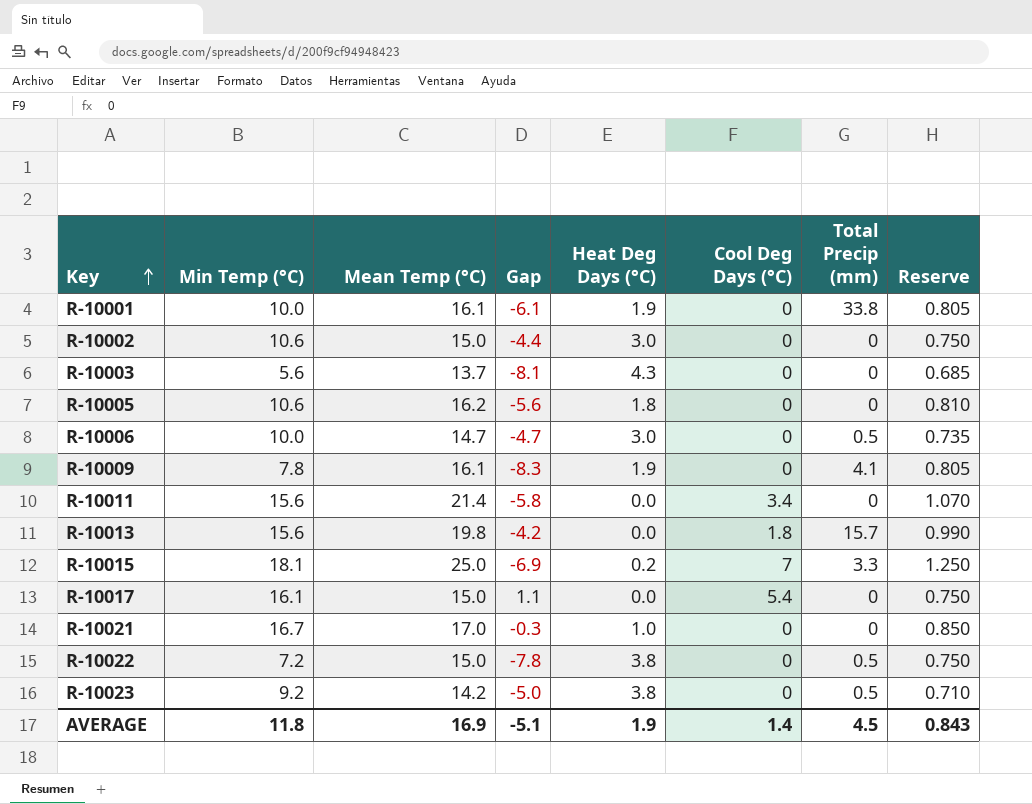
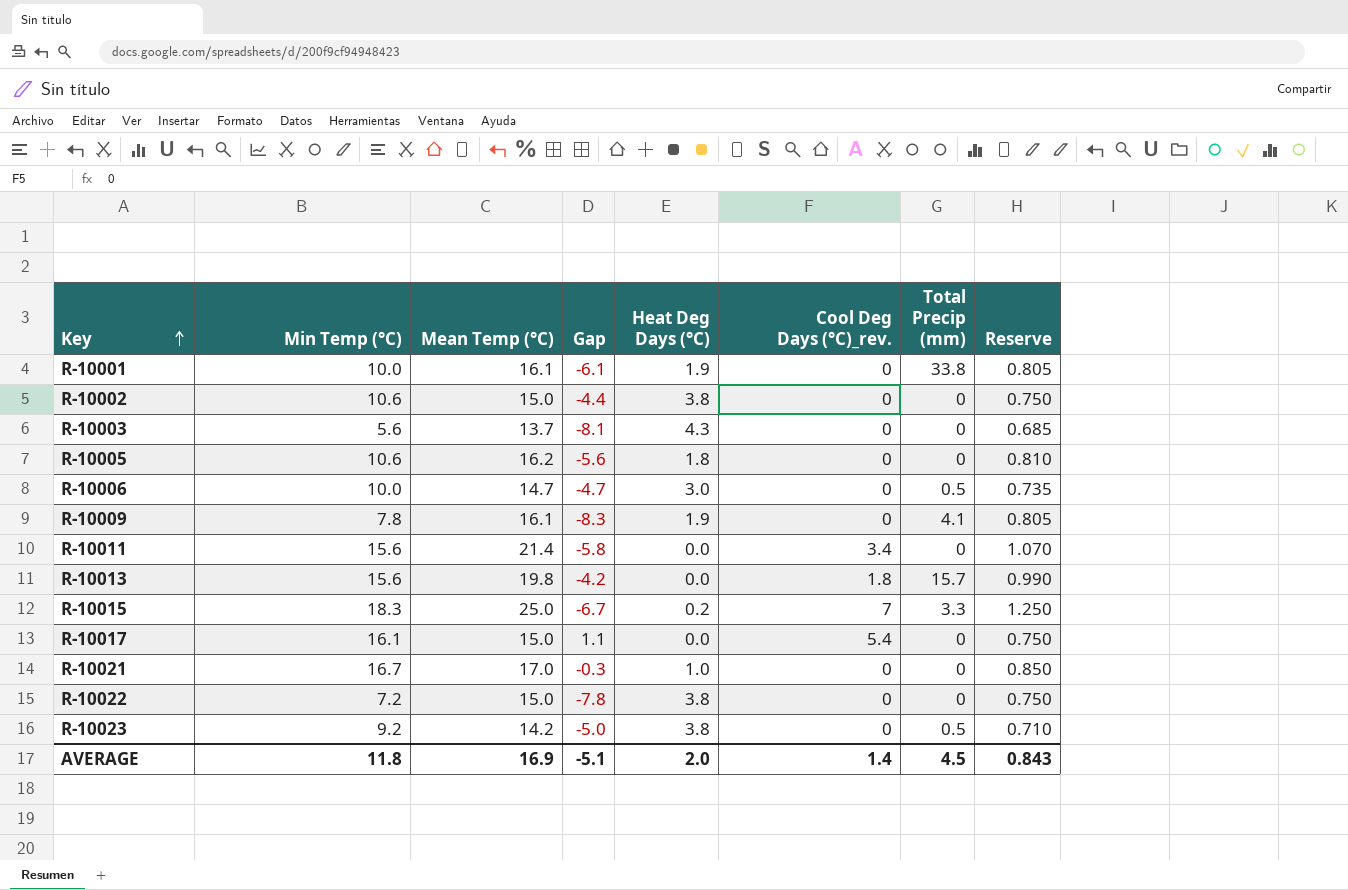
column name: Cool Deg Days (°C) -> Cool Deg Days (°C)_rev.
R-10002 | Heat Deg Days (°C): 3.0 -> 3.8
R-10015 | Min Temp (°C): 18.1 -> 18.3
R-10015 | Gap: -6.9 -> -6.7
R-10022 | Total Precip (mm): 0.5 -> 0
AVERAGE | Heat Deg Days (°C): 1.9 -> 2.0

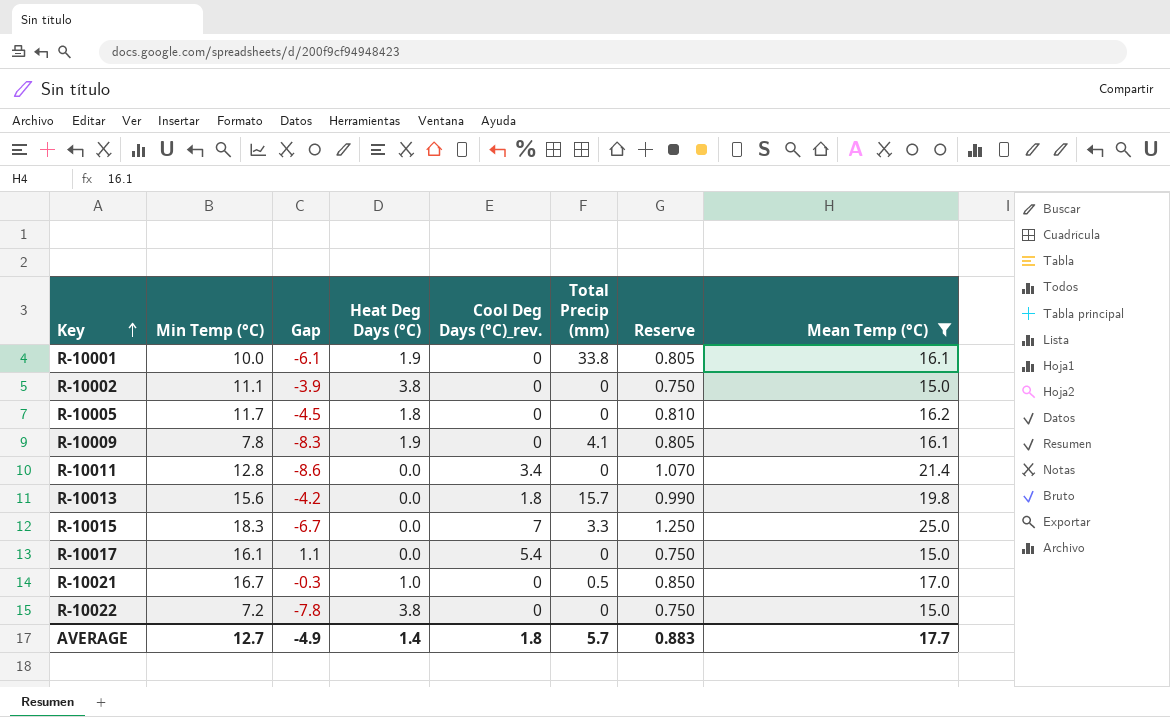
filter: none -> Mean Temp (°C) >= 15.0
column Mean Temp (°C) | position: 3 -> 8
R-10002 | Min Temp (°C): 10.6 -> 11.1
R-10002 | Gap: -4.4 -> -3.9
R-10005 | Min Temp (°C): 10.6 -> 11.7
R-10005 | Gap: -5.6 -> -4.5
R-10011 | Min Temp (°C): 15.6 -> 12.8
R-10011 | Gap: -5.8 -> -8.6
R-10015 | Heat Deg Days (°C): 0.2 -> 0.0
R-10021 | Total Precip (mm): 0 -> 0.5
AVERAGE | Min Temp (°C): 11.8 -> 12.7
AVERAGE | Gap: -5.1 -> -4.9
AVERAGE | Heat Deg Days (°C): 2.0 -> 1.4
AVERAGE | Cool Deg Days (°C)_rev.: 1.4 -> 1.8
AVERAGE | Total Precip (mm): 4.5 -> 5.7
AVERAGE | Reserve: 0.843 -> 0.883
AVERAGE | Mean Temp (°C): 16.9 -> 17.7

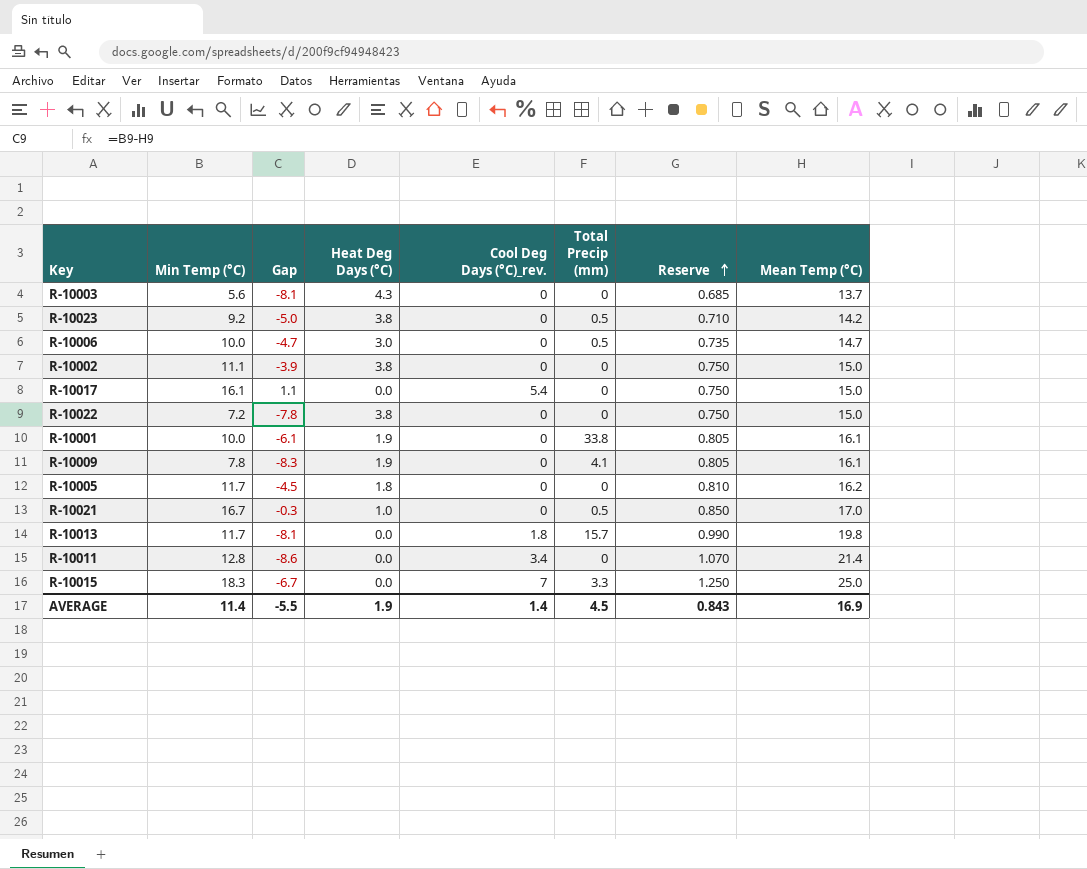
filter: Mean Temp (°C) >= 15.0 -> none
row order: Key ascending -> Reserve ascending
R-10013 | Min Temp (°C): 15.6 -> 11.7
R-10013 | Gap: -4.2 -> -8.1
AVERAGE | Min Temp (°C): 12.7 -> 11.4
AVERAGE | Gap: -4.9 -> -5.5
AVERAGE | Heat Deg Days (°C): 1.4 -> 1.9
AVERAGE | Cool Deg Days (°C)_rev.: 1.8 -> 1.4
AVERAGE | Total Precip (mm): 5.7 -> 4.5
AVERAGE | Reserve: 0.883 -> 0.843
AVERAGE | Mean Temp (°C): 17.7 -> 16.9

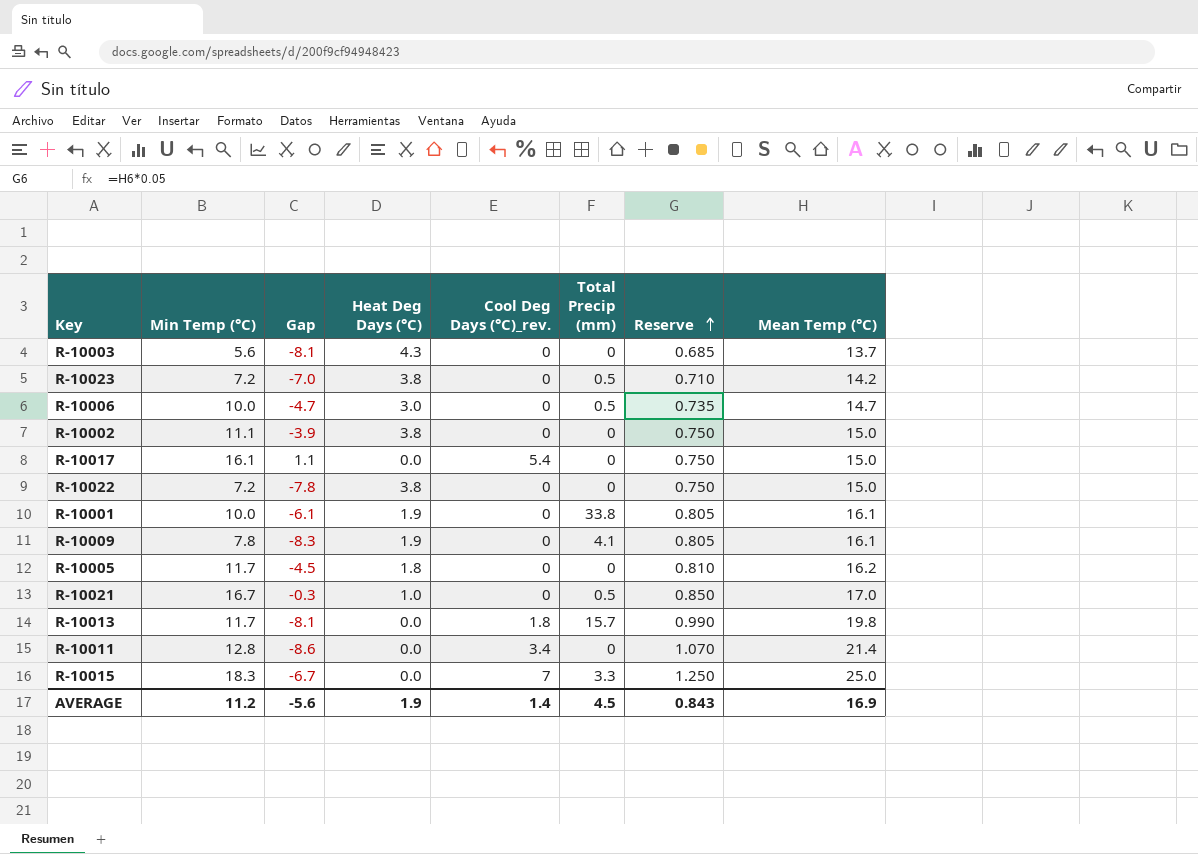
R-10023 | Min Temp (°C): 9.2 -> 7.2
R-10023 | Gap: -5.0 -> -7.0
AVERAGE | Min Temp (°C): 11.4 -> 11.2
AVERAGE | Gap: -5.5 -> -5.6

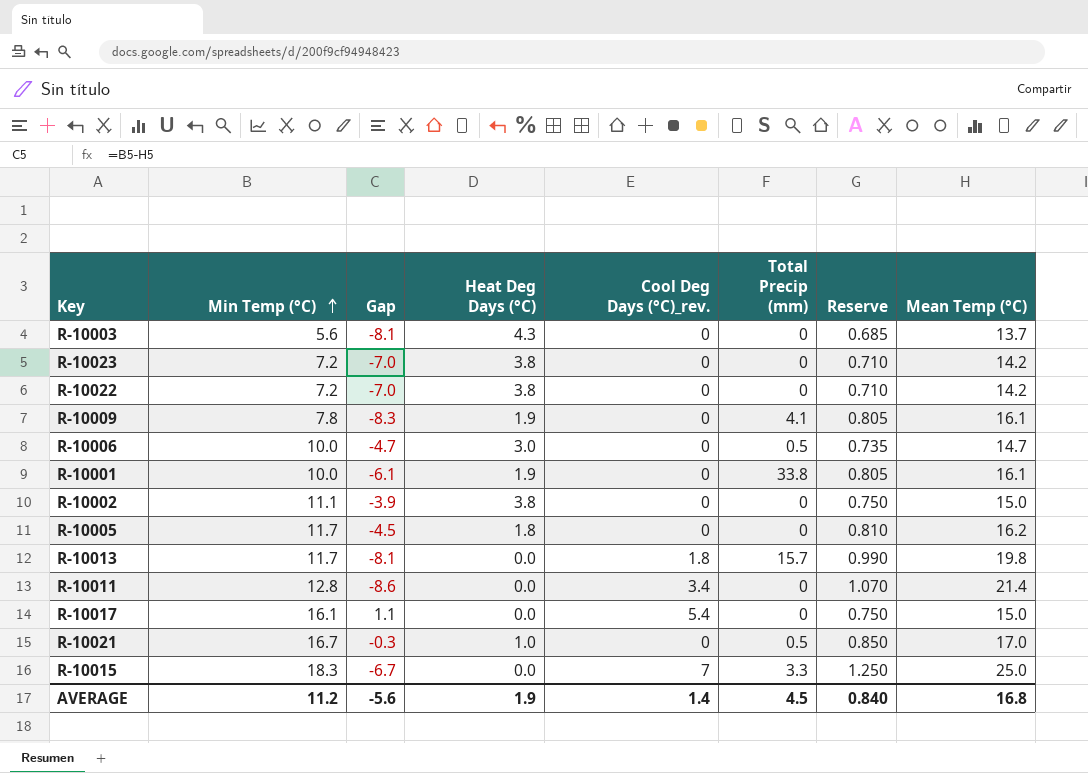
row order: Reserve ascending -> Min Temp (°C) ascending
R-10023 | Total Precip (mm): 0.5 -> 0
R-10022 | Gap: -7.8 -> -7.0
R-10022 | Reserve: 0.750 -> 0.710
R-10022 | Mean Temp (°C): 15.0 -> 14.2
AVERAGE | Reserve: 0.843 -> 0.840
AVERAGE | Mean Temp (°C): 16.9 -> 16.8

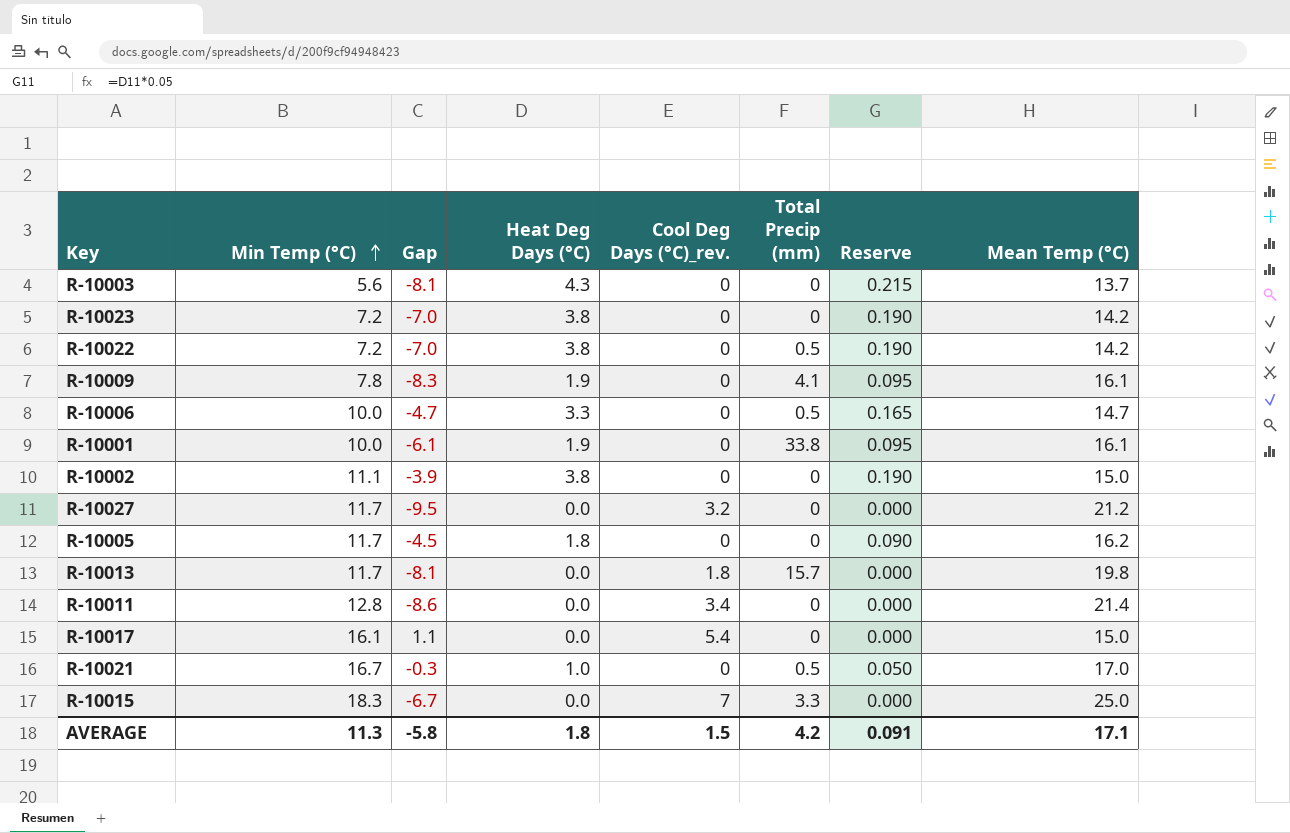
column Reserve | formula: [Mean Temp (°C)] * 0.05 -> [Heat Deg Days (°C)] * 0.05
R-10022 | Total Precip (mm): 0 -> 0.5
R-10006 | Heat Deg Days (°C): 3.0 -> 3.3
row R-10027: none -> 11.7 | -9.5 | 0.0 | 3.2 | 0 | 0.000 | 21.2
AVERAGE | Min Temp (°C): 11.2 -> 11.3
AVERAGE | Gap: -5.6 -> -5.8
AVERAGE | Heat Deg Days (°C): 1.9 -> 1.8
AVERAGE | Cool Deg Days (°C)_rev.: 1.4 -> 1.5
AVERAGE | Total Precip (mm): 4.5 -> 4.2
AVERAGE | Reserve: 0.840 -> 0.091
AVERAGE | Mean Temp (°C): 16.8 -> 17.1

